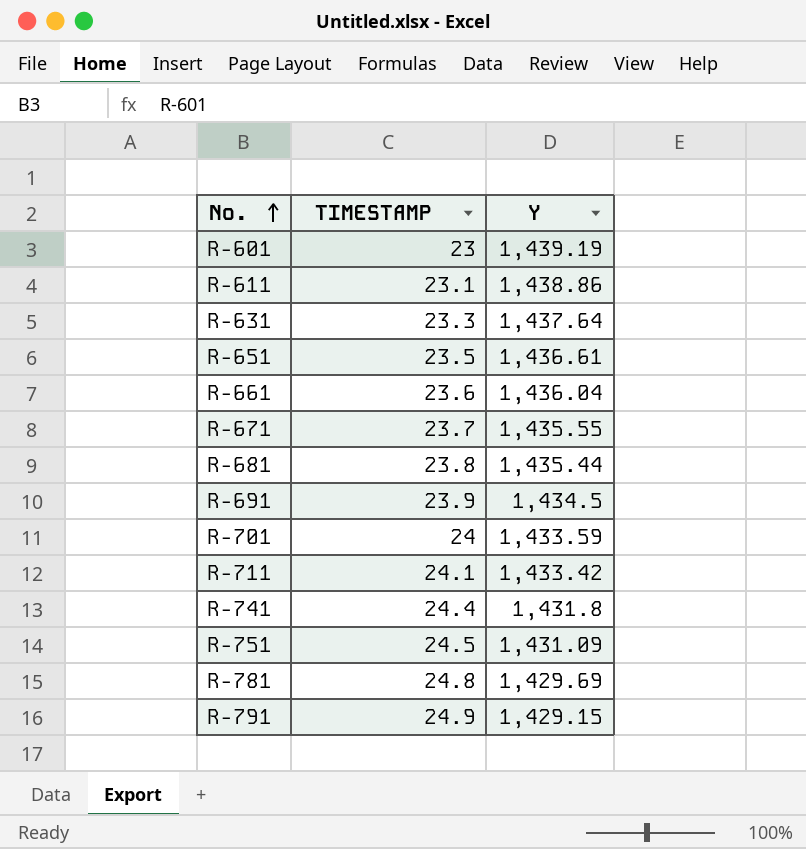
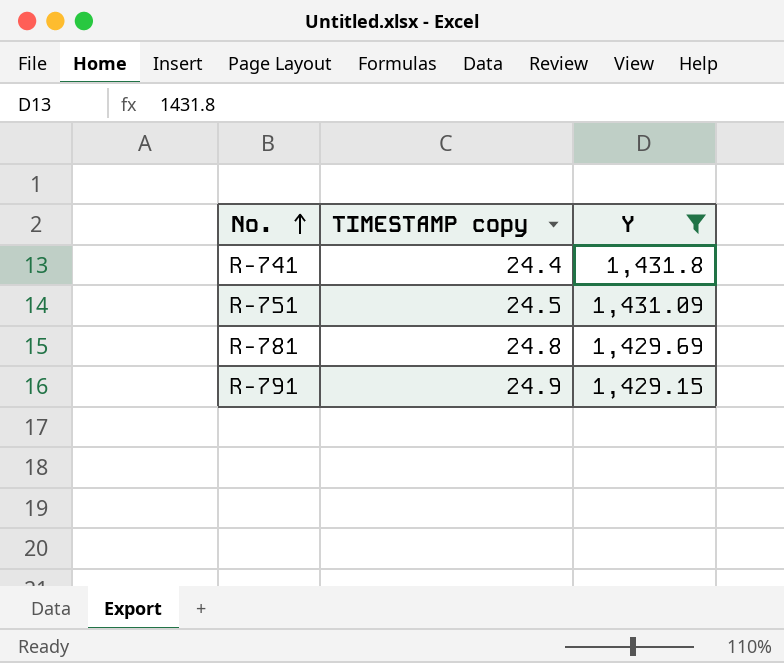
filter: none -> Y <= 1,431.8
column name: TIMESTAMP -> TIMESTAMP copy

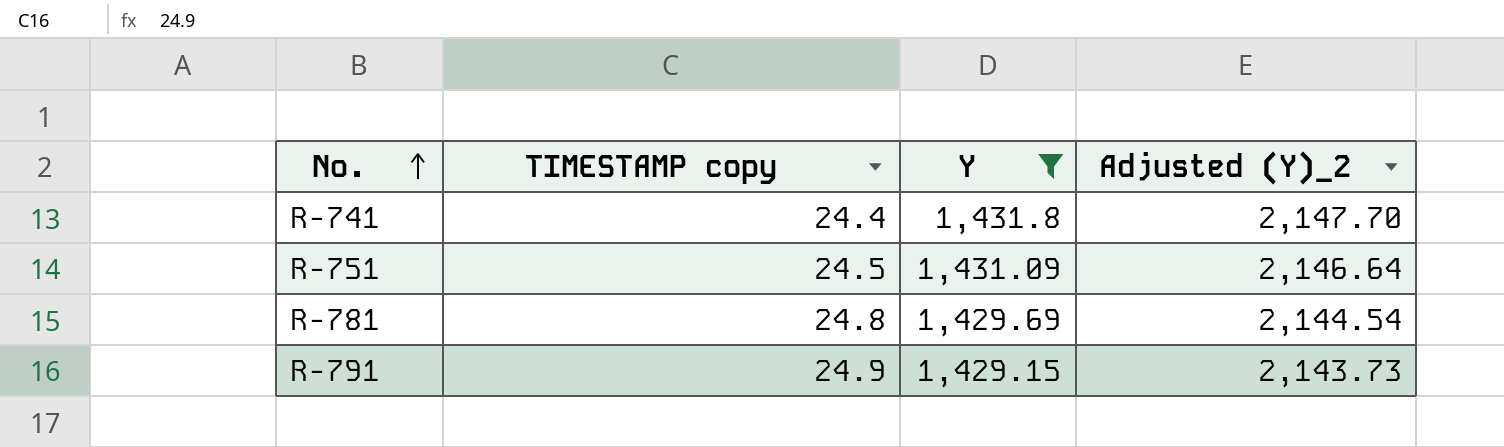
column Adjusted (Y)_2 | formula: none -> [Y] * 1.5

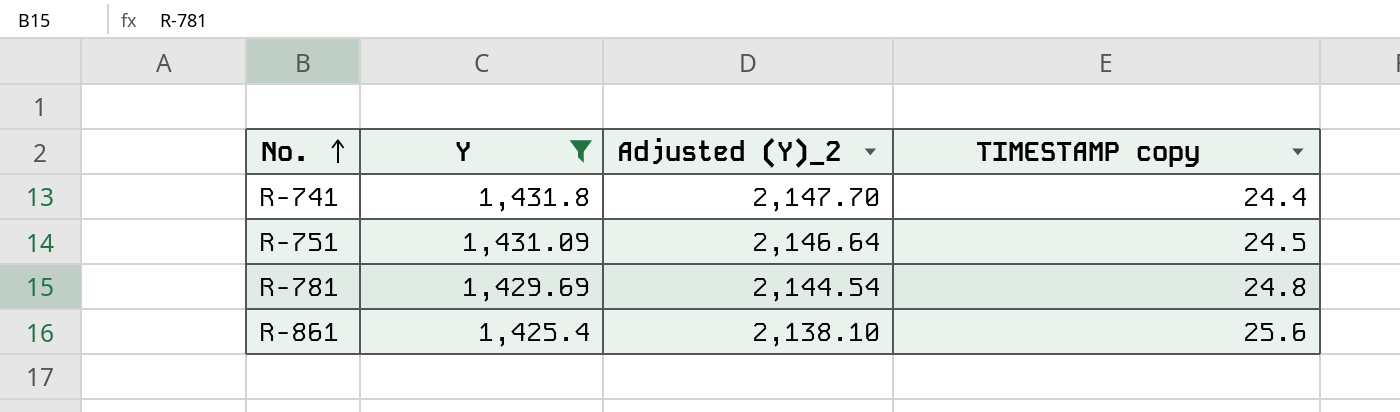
column TIMESTAMP copy | position: 2 -> 4
row R-791: 24.9 | 1,429.15 | 2,143.73 -> none
row R-861: none -> 1,425.4 | 2,138.10 | 25.6

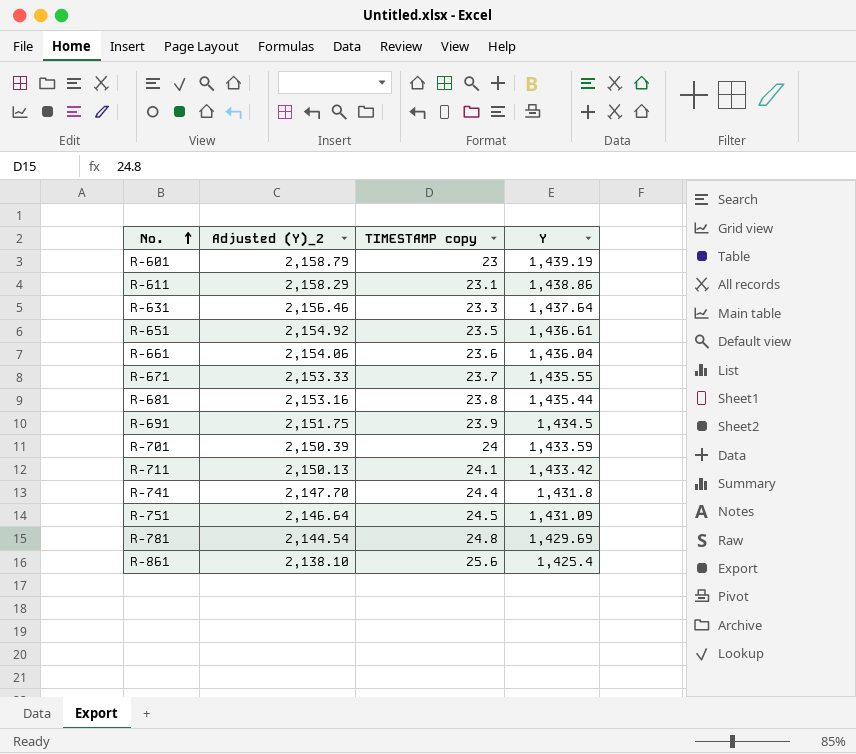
filter: Y <= 1,431.8 -> none
column Y | position: 2 -> 4

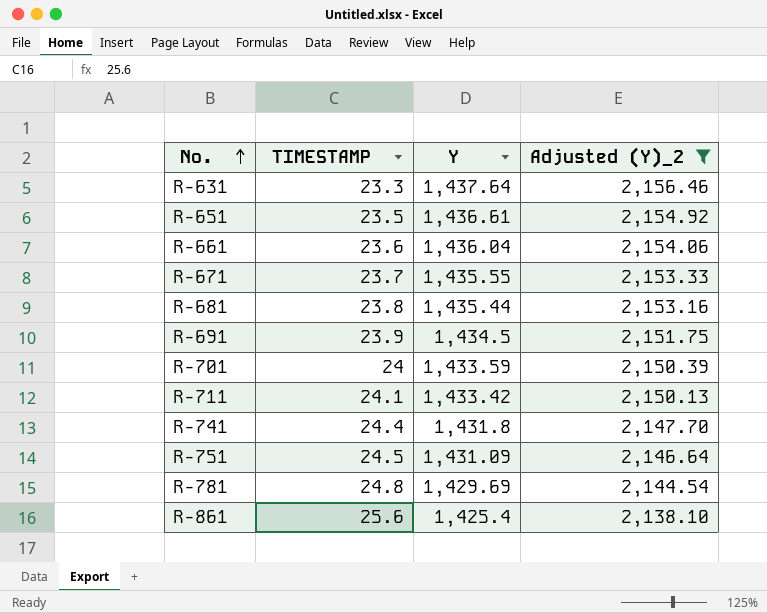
filter: none -> Adjusted (Y)_2 <= 2,156.46
column name: TIMESTAMP copy -> TIMESTAMP
column Adjusted (Y)_2 | position: 2 -> 4

